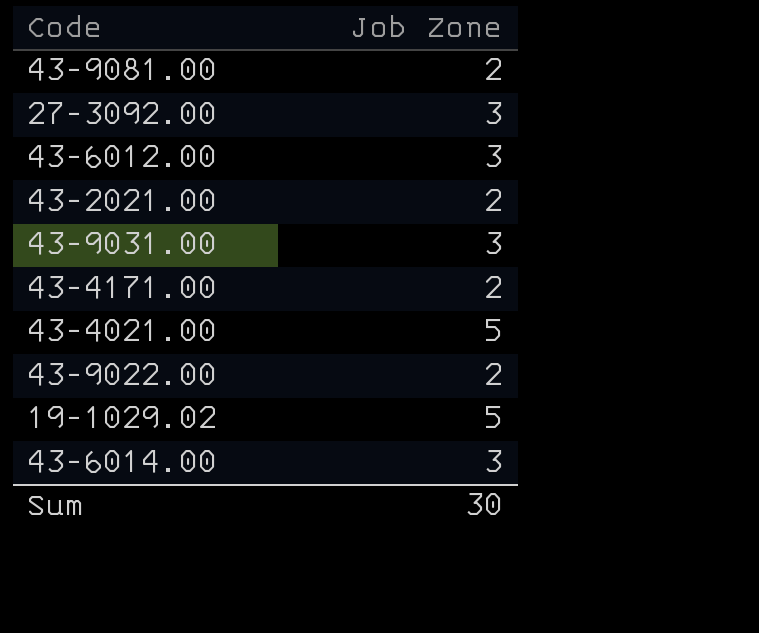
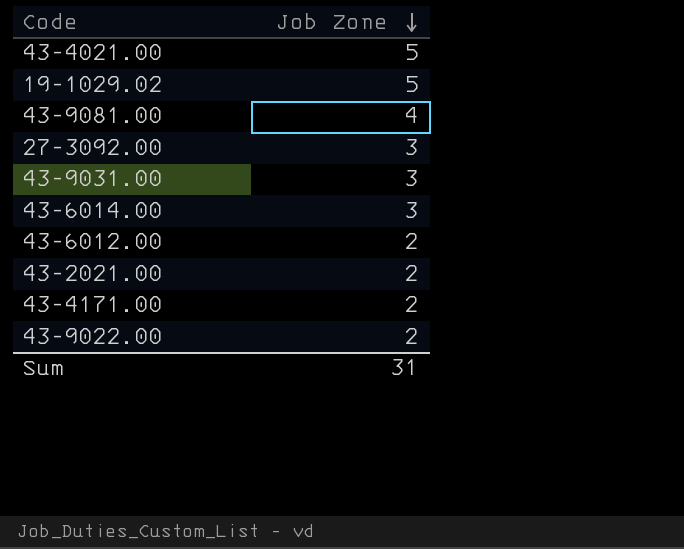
row order: none -> Job Zone descending
43-9081.00 | Job Zone: 2 -> 4
43-6012.00 | Job Zone: 3 -> 2
Sum | Job Zone: 30 -> 31

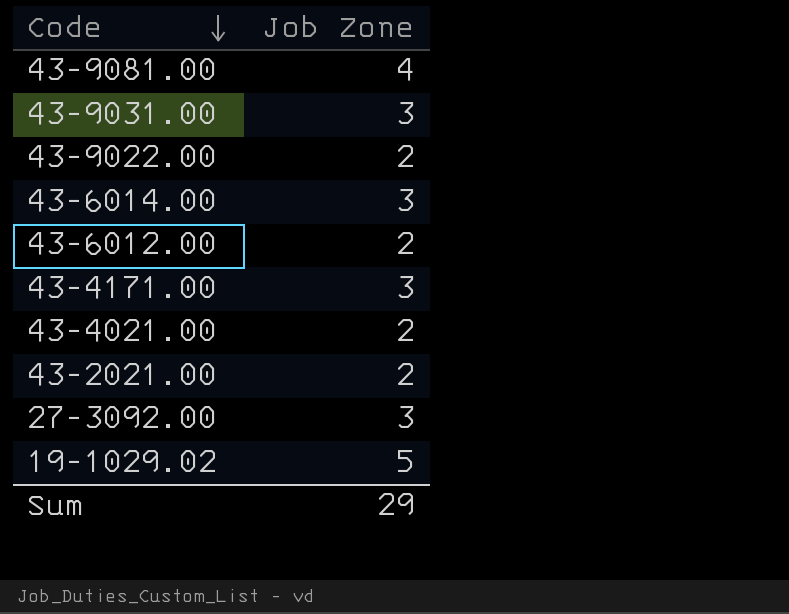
row order: Job Zone descending -> Code descending
43-4171.00 | Job Zone: 2 -> 3
43-4021.00 | Job Zone: 5 -> 2
Sum | Job Zone: 31 -> 29

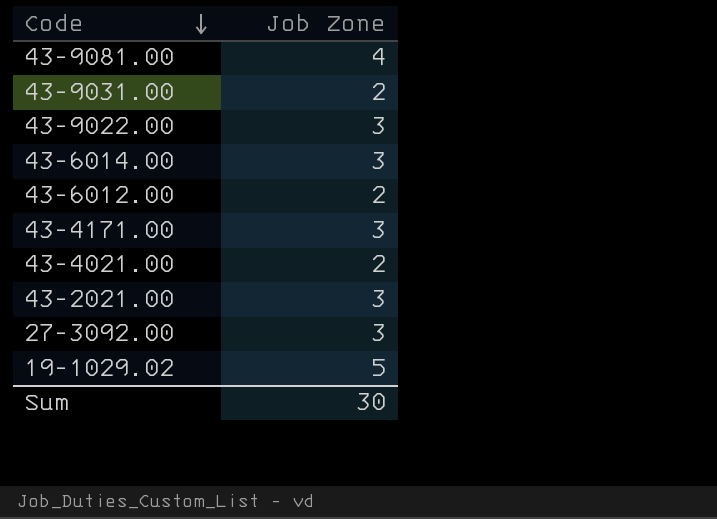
43-9031.00 | Job Zone: 3 -> 2
43-9022.00 | Job Zone: 2 -> 3
43-2021.00 | Job Zone: 2 -> 3
Sum | Job Zone: 29 -> 30

